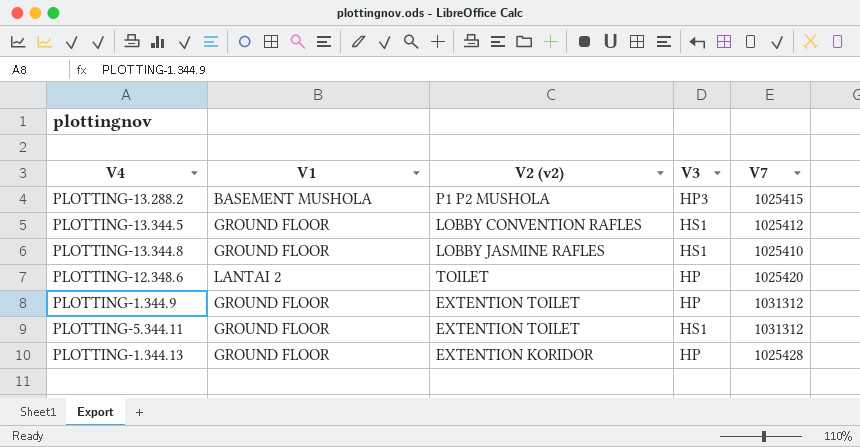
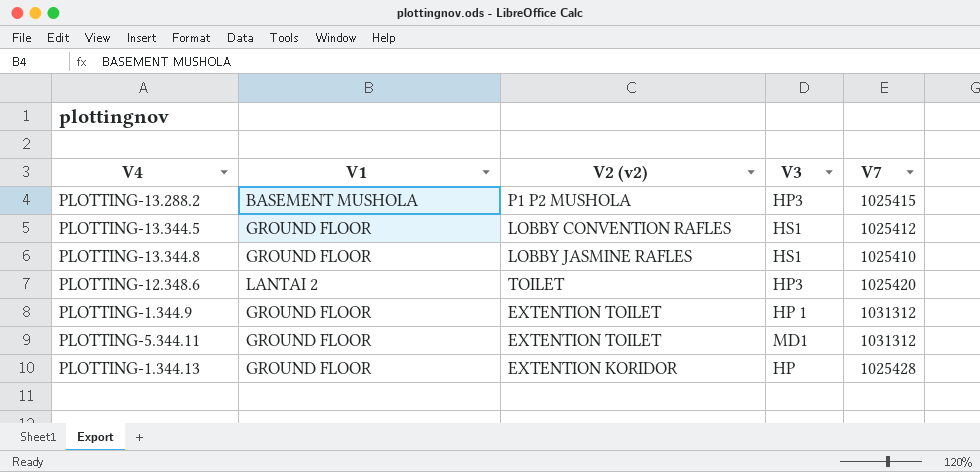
PLOTTING-12.348.6 | V3: HP -> HP3
PLOTTING-1.344.9 | V3: HP -> HP 1
PLOTTING-5.344.11 | V3: HS1 -> MD1

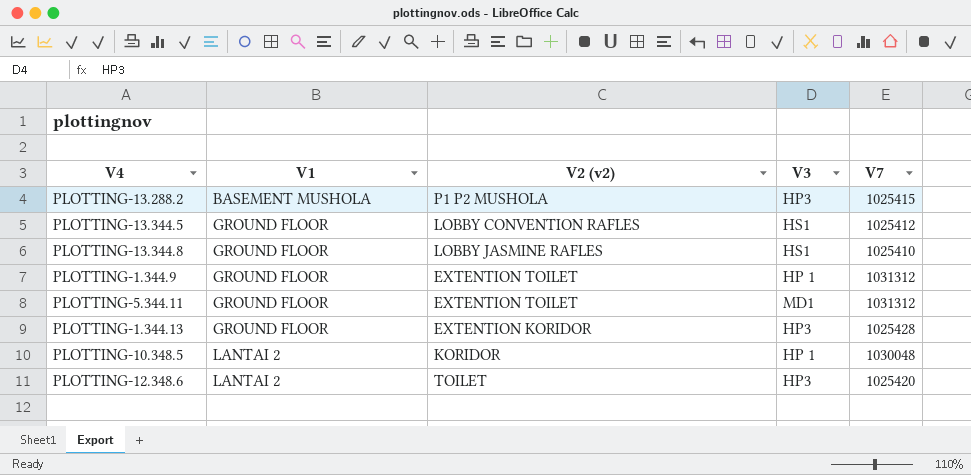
row order: none -> V1 ascending
PLOTTING-1.344.13 | V3: HP -> HP3
row PLOTTING-10.348.5: none -> LANTAI 2 | KORIDOR | HP 1 | 1030048

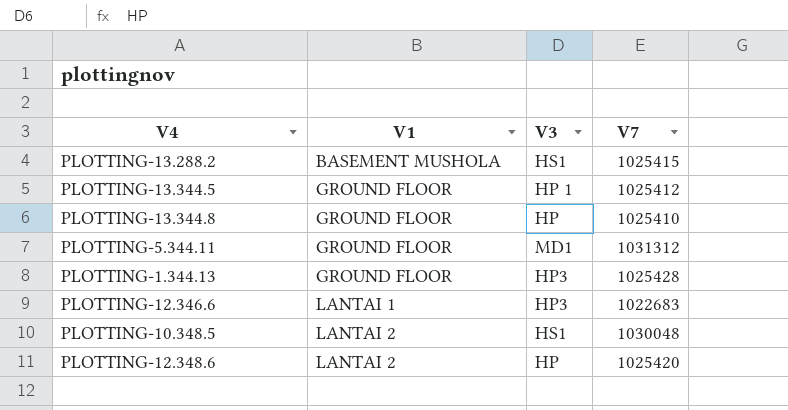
column V2 (v2) | position: 3 -> none
row PLOTTING-1.344.9: GROUND FLOOR | EXTENTION TOILET | HP 1 | 1031312 -> none
PLOTTING-13.288.2 | V3: HP3 -> HS1
PLOTTING-13.344.5 | V3: HS1 -> HP 1
PLOTTING-13.344.8 | V3: HS1 -> HP
row PLOTTING-12.346.6: none -> LANTAI 1 | HP3 | 1022683
PLOTTING-10.348.5 | V3: HP 1 -> HS1
PLOTTING-12.348.6 | V3: HP3 -> HP

